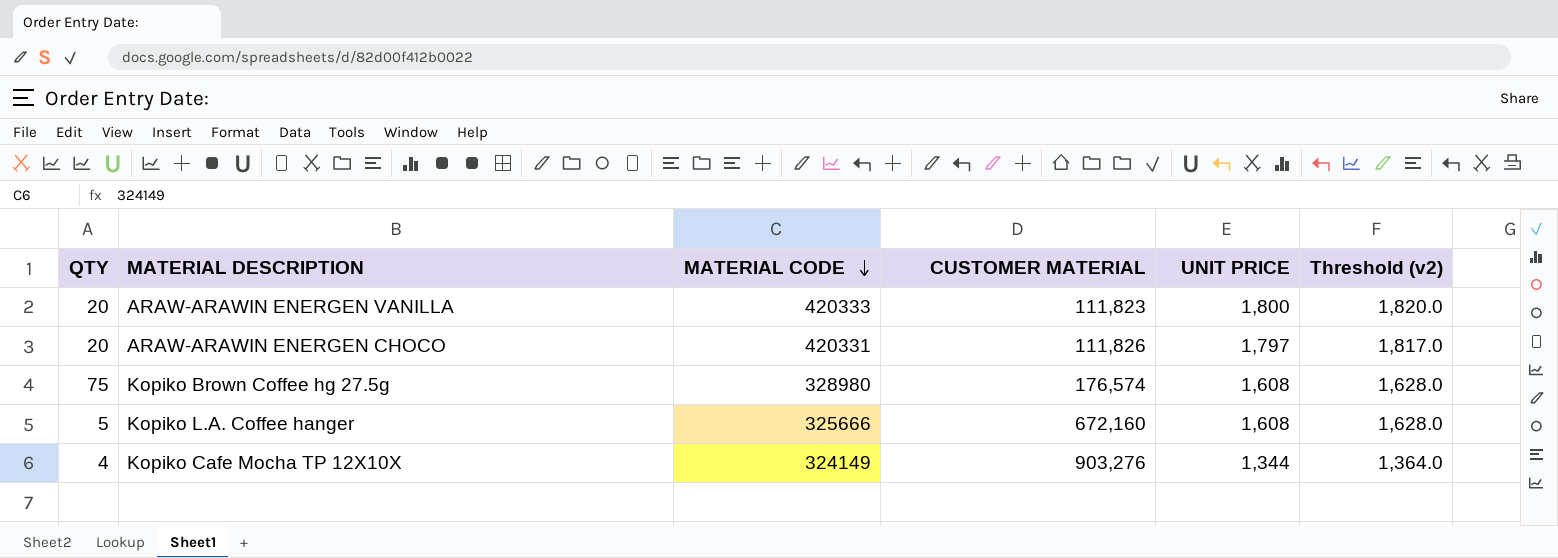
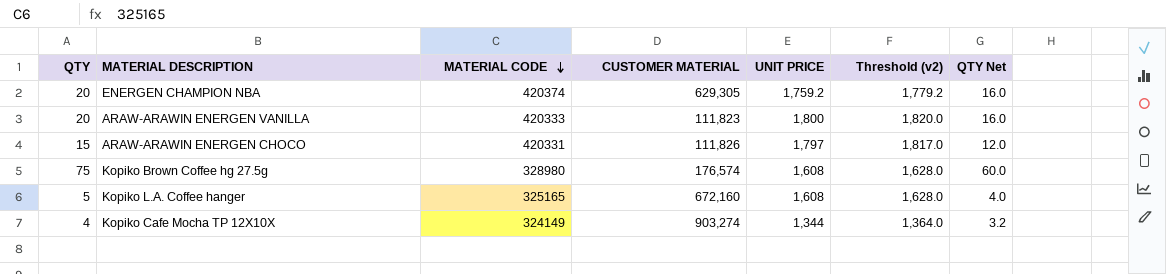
column QTY Net | formula: none -> [QTY] * 0.8
row ENERGEN CHAMPION NBA: none -> 20 | 420374 | 629,305 | 1,759.2 | 1,779.2 | 16.0
ARAW-ARAWIN ENERGEN CHOCO | QTY: 20 -> 15
Kopiko L.A. Coffee hanger | MATERIAL CODE: 325666 -> 325165
Kopiko Cafe Mocha TP 12X10X | CUSTOMER MATERIAL: 903,276 -> 903,274

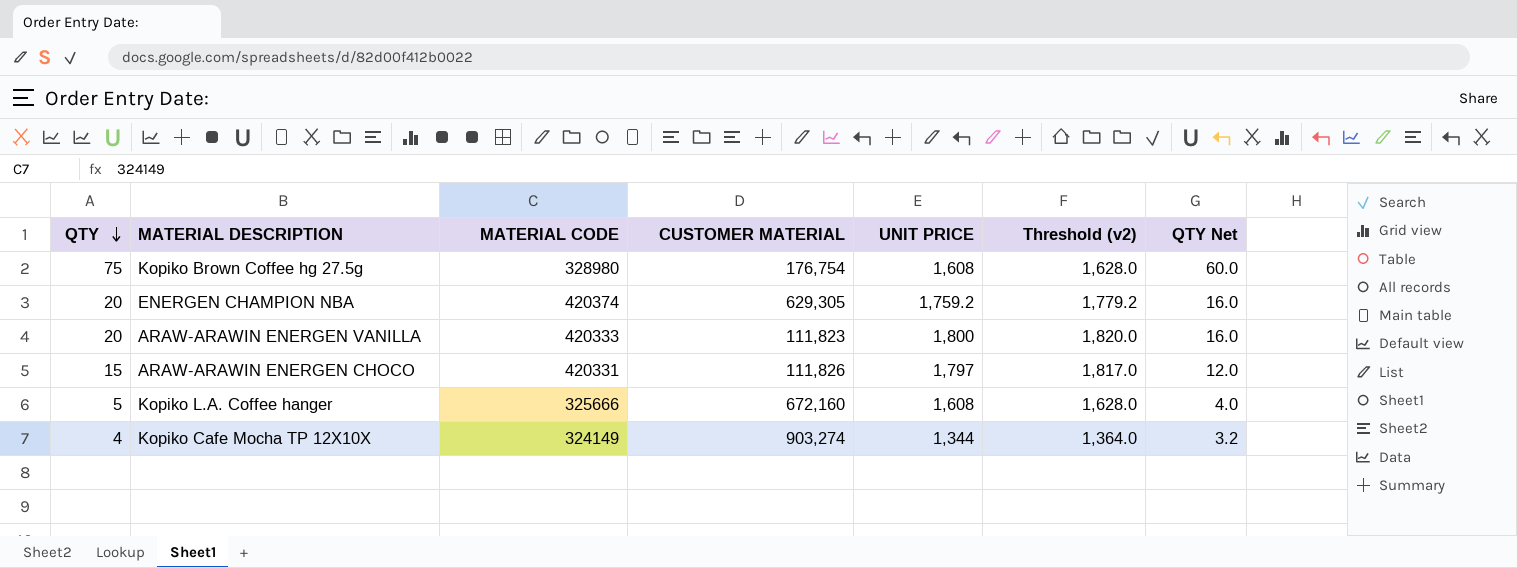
row order: MATERIAL CODE descending -> QTY descending
Kopiko Brown Coffee hg 27.5g | CUSTOMER MATERIAL: 176,574 -> 176,754
Kopiko L.A. Coffee hanger | MATERIAL CODE: 325165 -> 325666

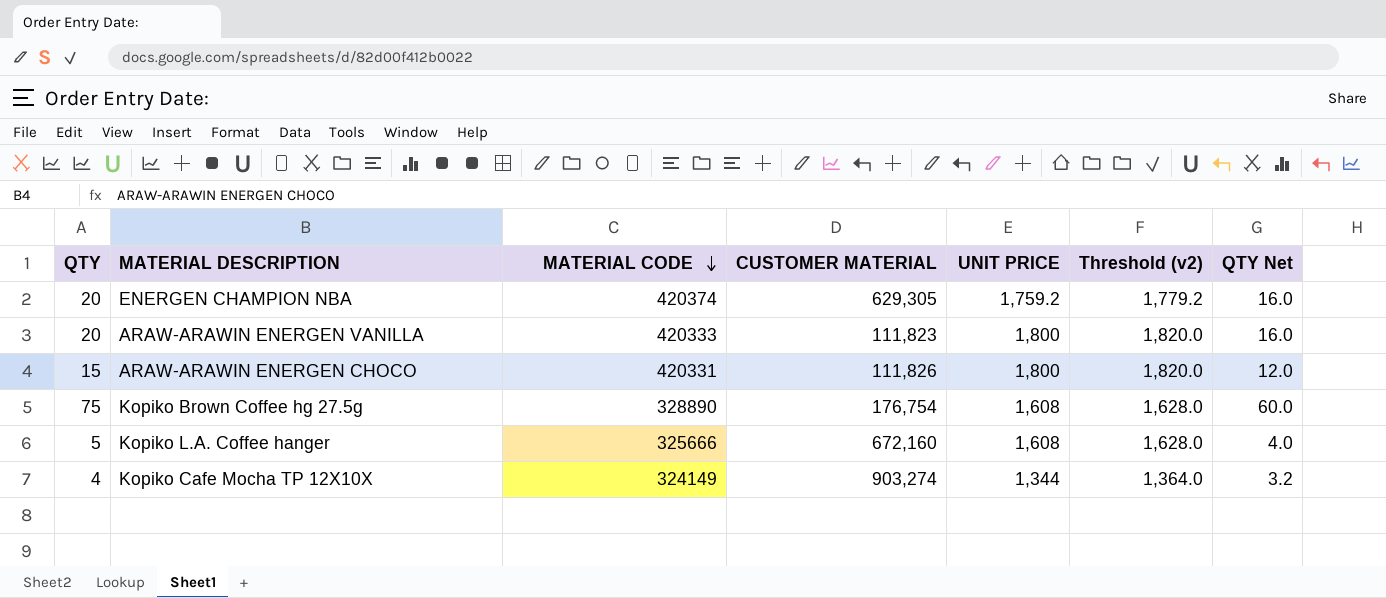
row order: QTY descending -> MATERIAL CODE descending
ARAW-ARAWIN ENERGEN CHOCO | UNIT PRICE: 1,797 -> 1,800
ARAW-ARAWIN ENERGEN CHOCO | Threshold (v2): 1,817.0 -> 1,820.0
Kopiko Brown Coffee hg 27.5g | MATERIAL CODE: 328980 -> 328890

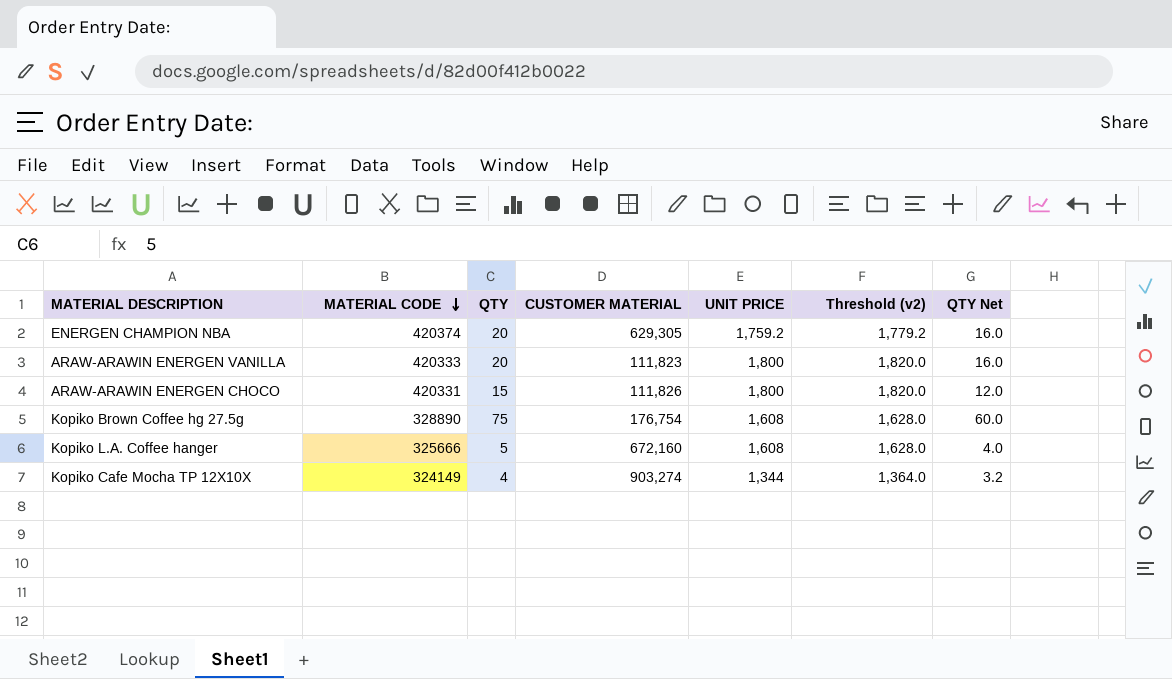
column QTY | position: 1 -> 3

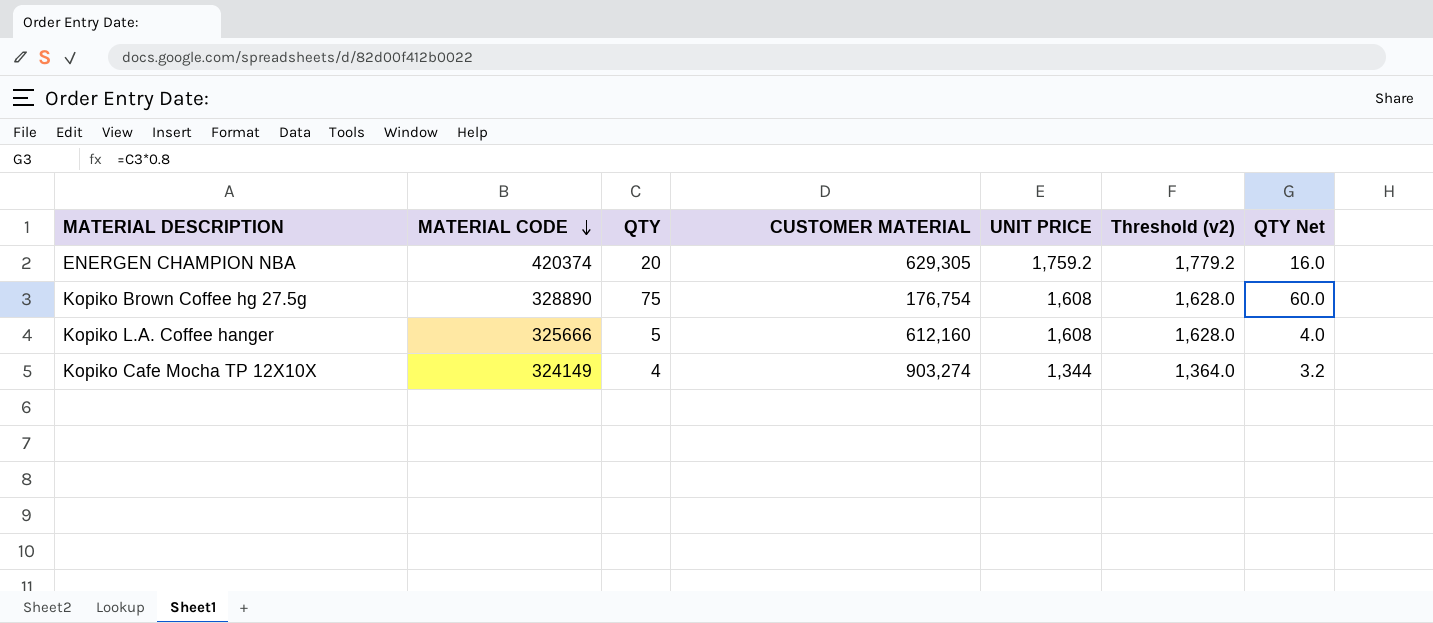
row ARAW-ARAWIN ENERGEN VANILLA: 420333 | 20 | 111,823 | 1,800 | 1,820.0 | 16.0 -> none
row ARAW-ARAWIN ENERGEN CHOCO: 420331 | 15 | 111,826 | 1,800 | 1,820.0 | 12.0 -> none
Kopiko L.A. Coffee hanger | CUSTOMER MATERIAL: 672,160 -> 612,160

